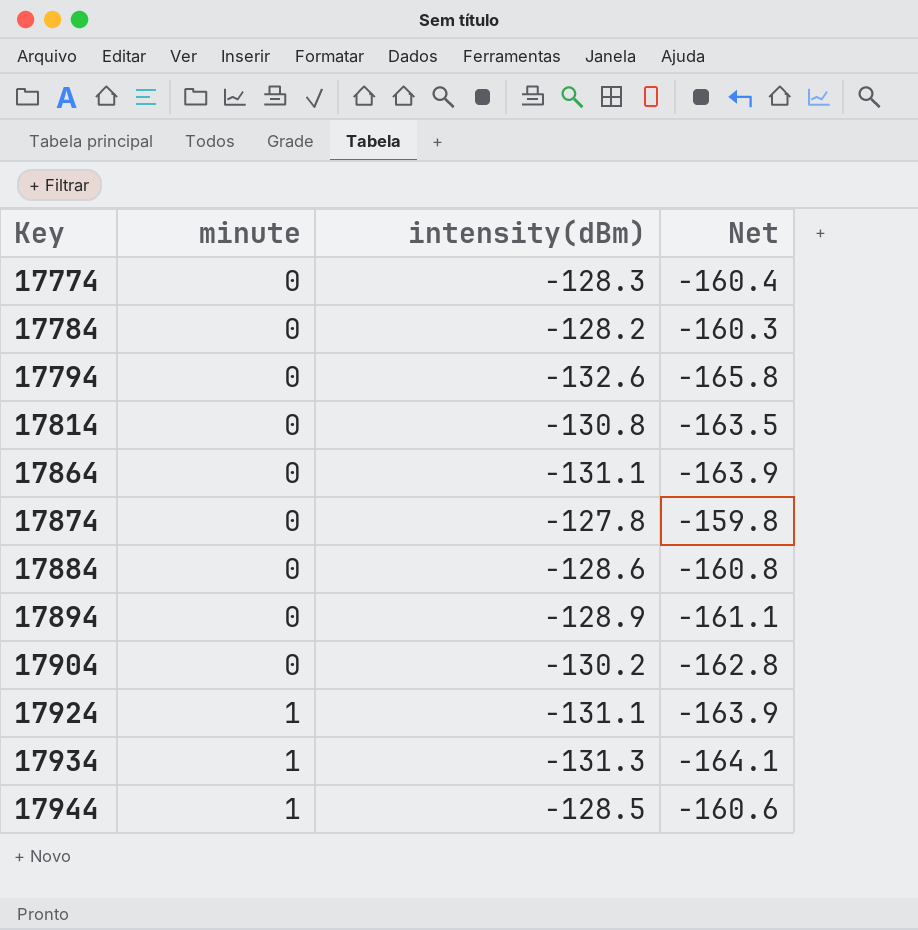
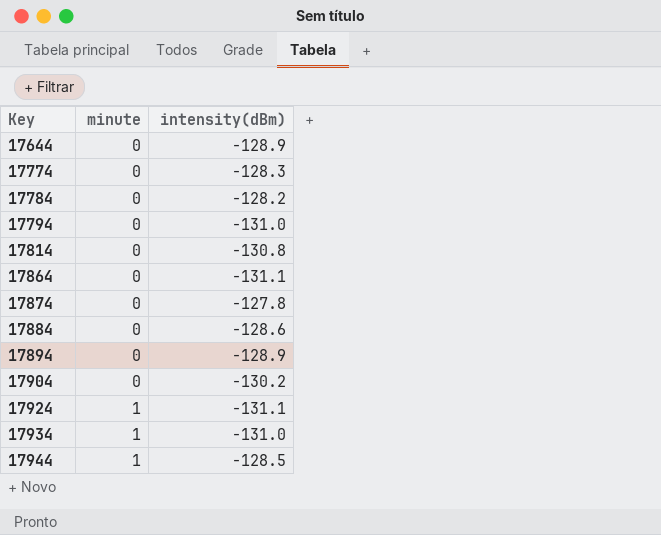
column Net | formula: [intensity(dBm)] * 1.25 -> none
row 17644: none -> 0 | -128.9
17794 | intensity(dBm): -132.6 -> -131.0
17934 | intensity(dBm): -131.3 -> -131.0

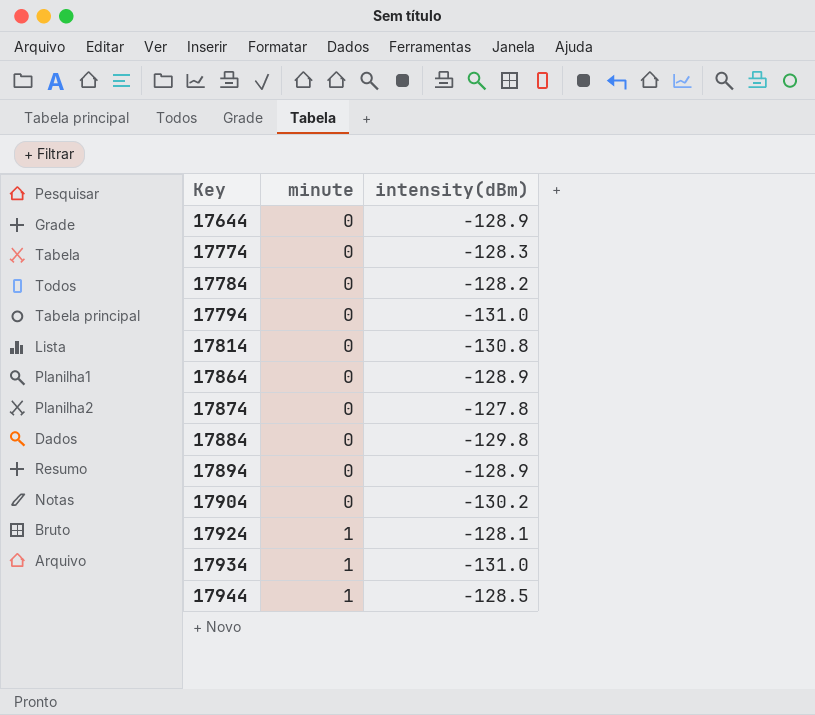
17864 | intensity(dBm): -131.1 -> -128.9
17884 | intensity(dBm): -128.6 -> -129.8
17924 | intensity(dBm): -131.1 -> -128.1

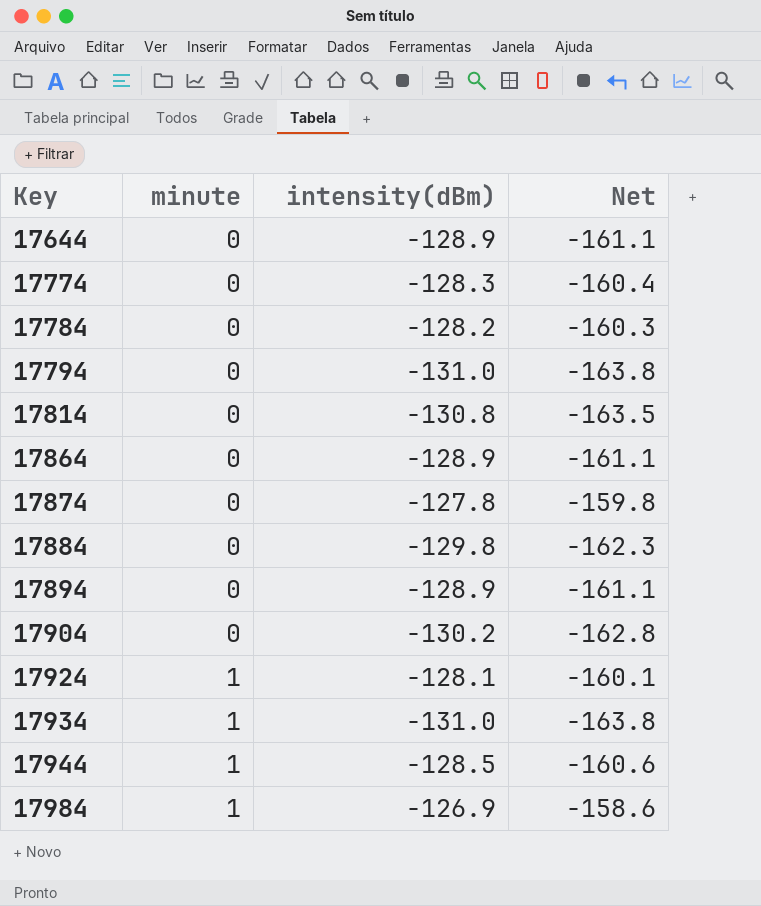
column Net | formula: none -> [intensity(dBm)] * 1.25
row 17984: none -> 1 | -126.9 | -158.6

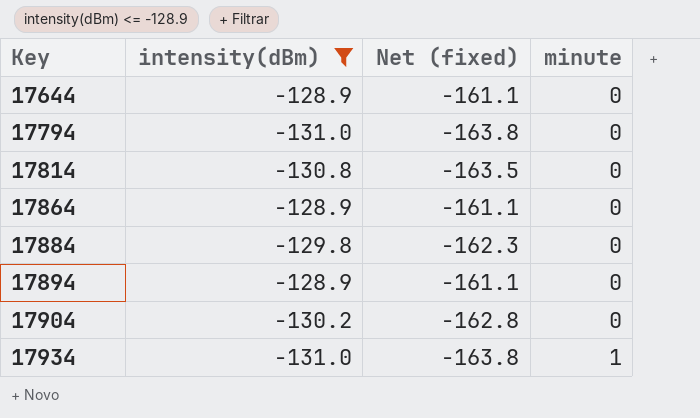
filter: none -> intensity(dBm) <= -128.9
column name: Net -> Net (fixed)
column minute | position: 2 -> 4

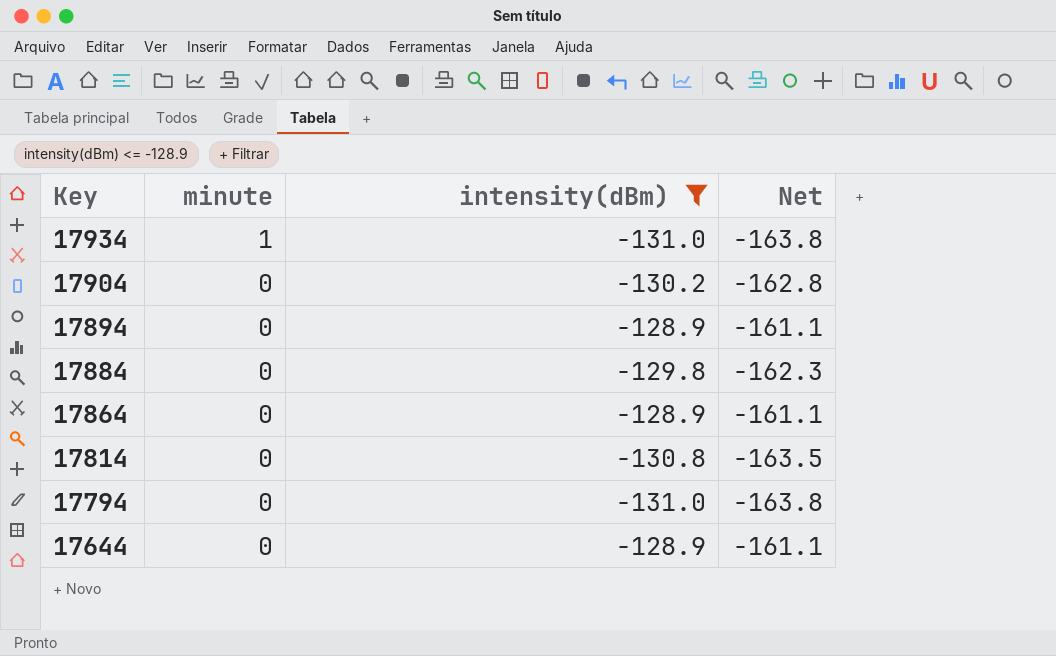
row order: Key ascending -> Key descending
column minute | position: 4 -> 2
column name: Net (fixed) -> Net

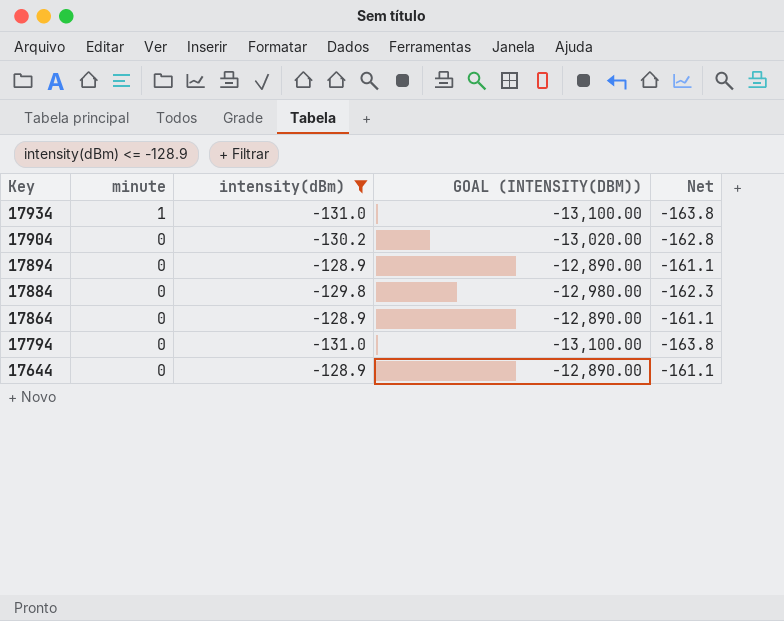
column GOAL (INTENSITY(DBM)) | formula: none -> [intensity(dBm)] * 100
row 17814: 0 | -130.8 | -163.5 -> none

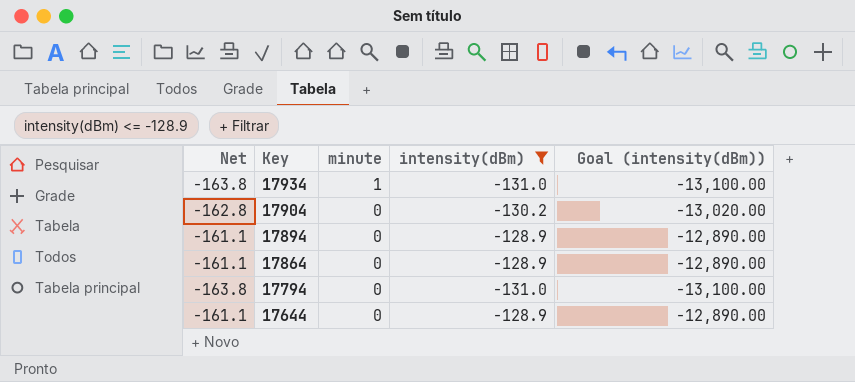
column Net | position: 5 -> 1
column name: GOAL (INTENSITY(DBM)) -> Goal (intensity(dBm))
row 17884: 0 | -129.8 | -12,980.00 | -162.3 -> none

